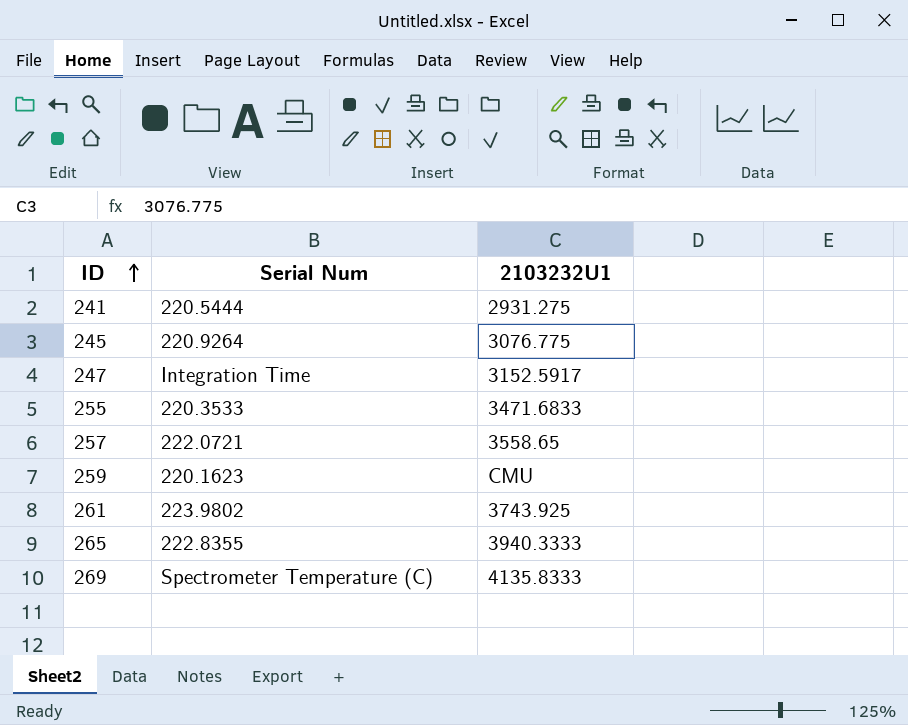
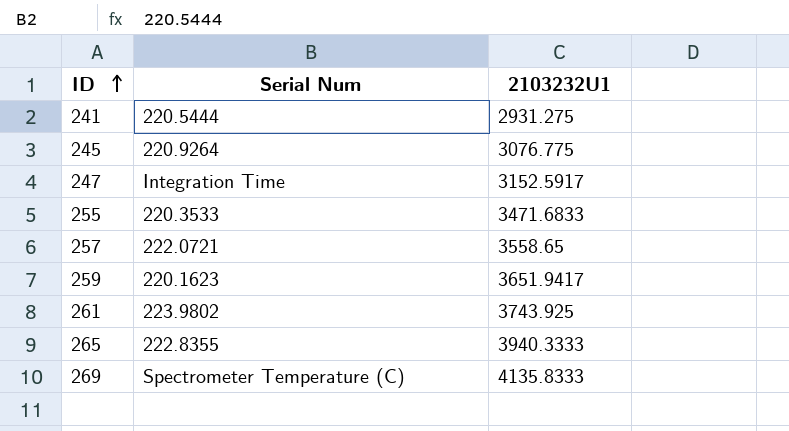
259 | 2103232U1: CMU -> 3651.9417

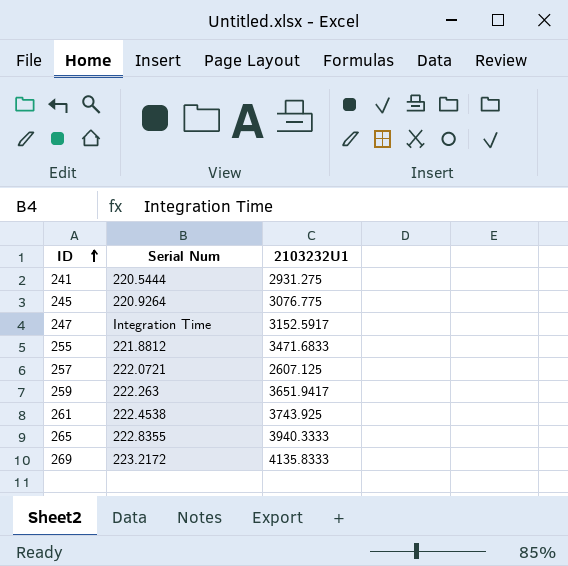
255 | Serial Num: 220.3533 -> 221.8812
257 | 2103232U1: 3558.65 -> 2607.125
259 | Serial Num: 220.1623 -> 222.263
261 | Serial Num: 223.9802 -> 222.4538
269 | Serial Num: Spectrometer Temperature (C) -> 223.2172

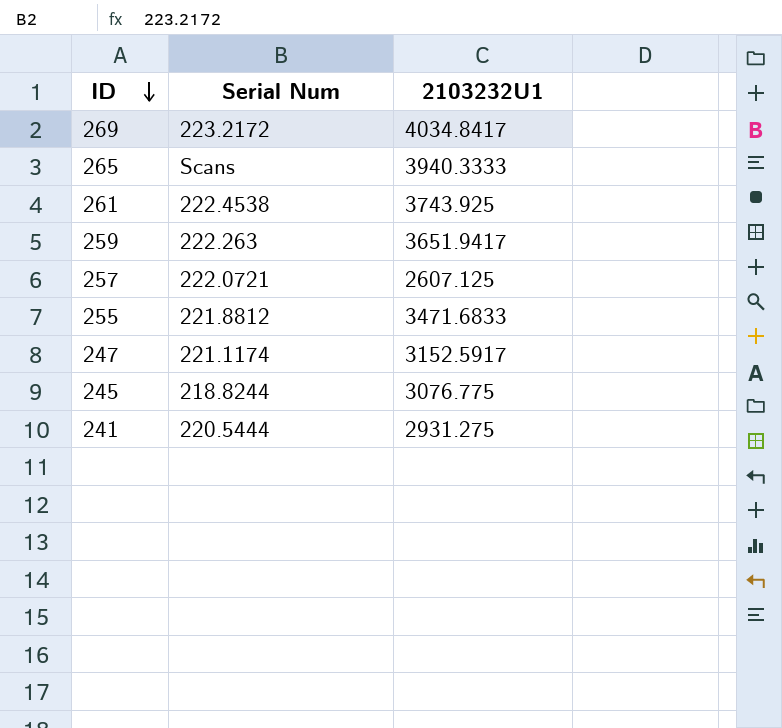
row order: ID ascending -> ID descending
269 | 2103232U1: 4135.8333 -> 4034.8417
265 | Serial Num: 222.8355 -> Scans
247 | Serial Num: Integration Time -> 221.1174
245 | Serial Num: 220.9264 -> 218.8244

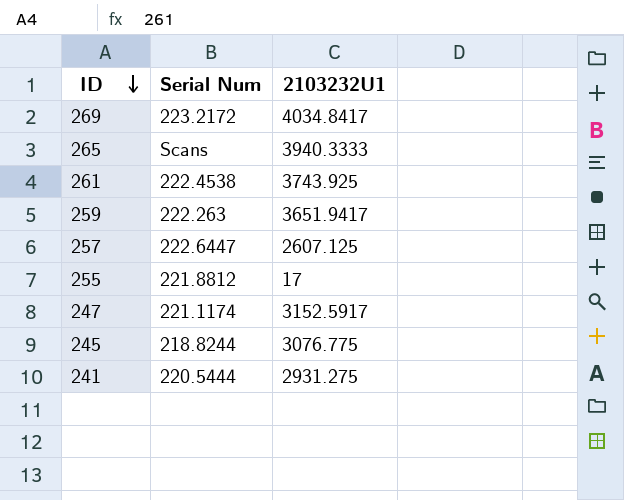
257 | Serial Num: 222.0721 -> 222.6447
255 | 2103232U1: 3471.6833 -> 17

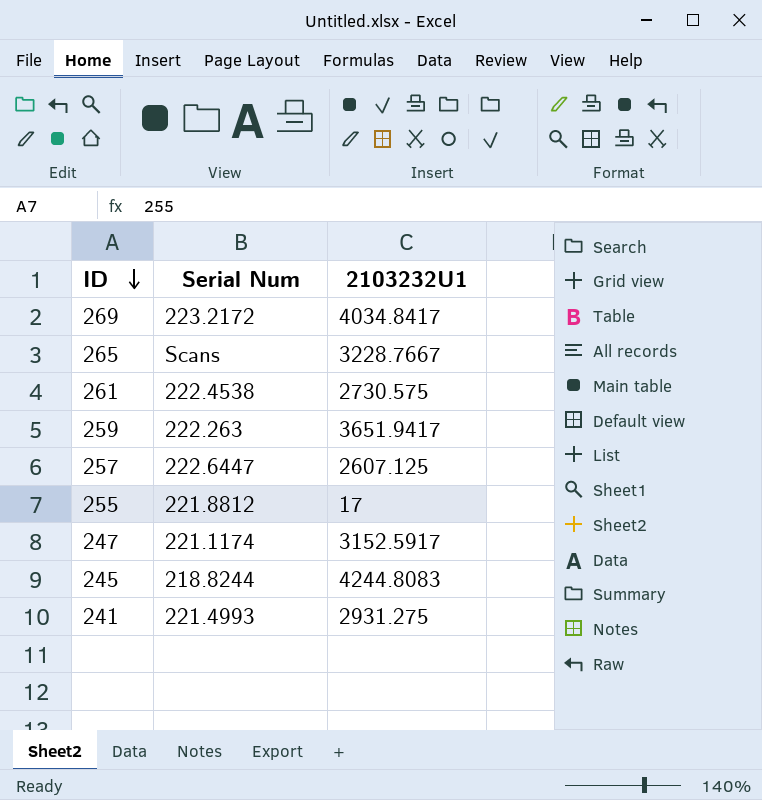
265 | 2103232U1: 3940.3333 -> 3228.7667
261 | 2103232U1: 3743.925 -> 2730.575
245 | 2103232U1: 3076.775 -> 4244.8083
241 | Serial Num: 220.5444 -> 221.4993

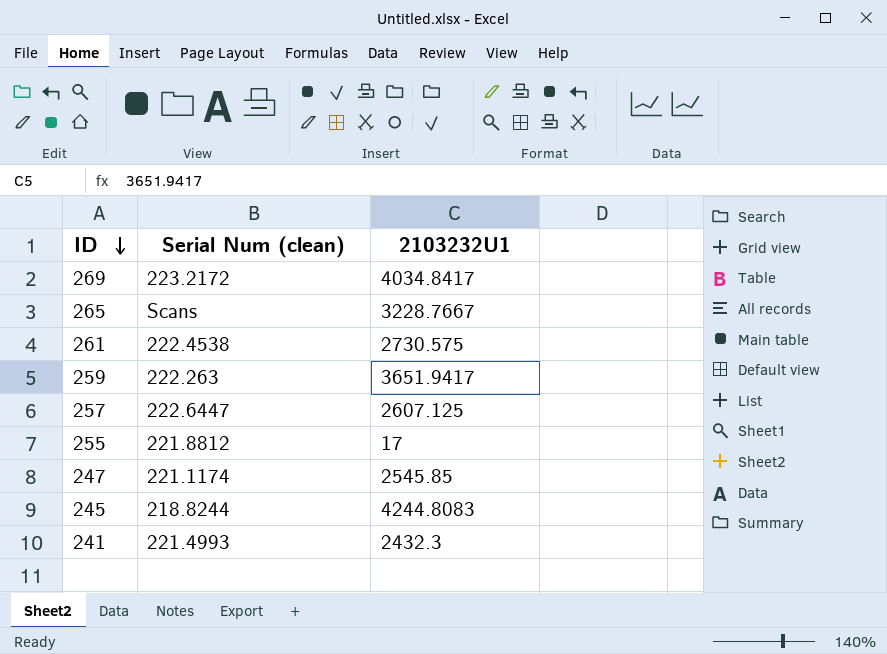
column name: Serial Num -> Serial Num (clean)
247 | 2103232U1: 3152.5917 -> 2545.85
241 | 2103232U1: 2931.275 -> 2432.3

